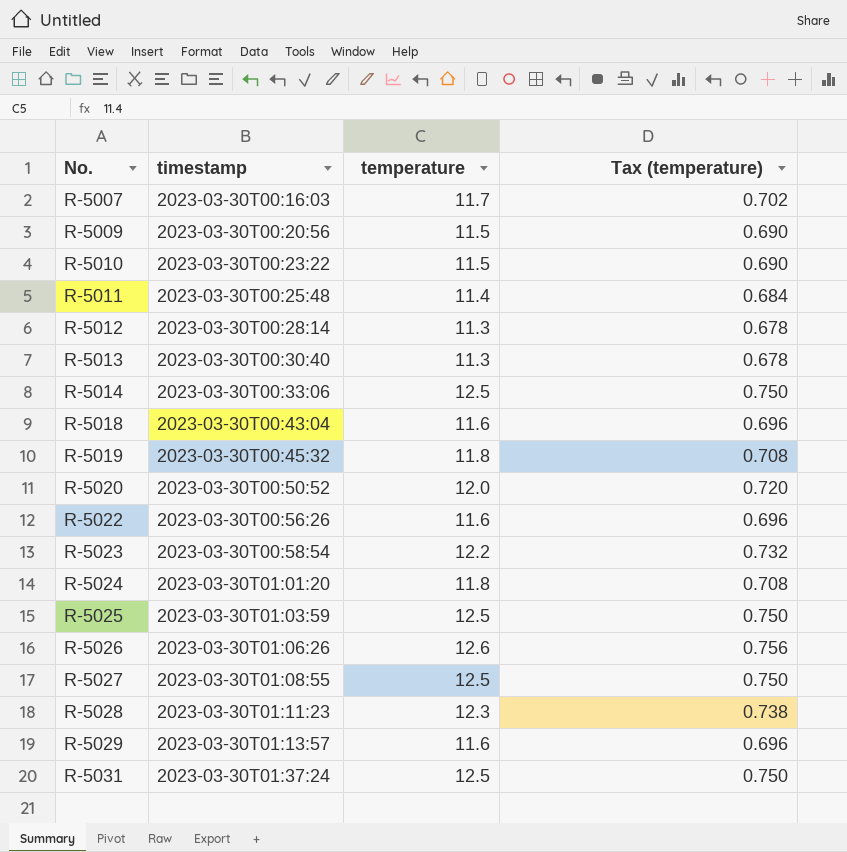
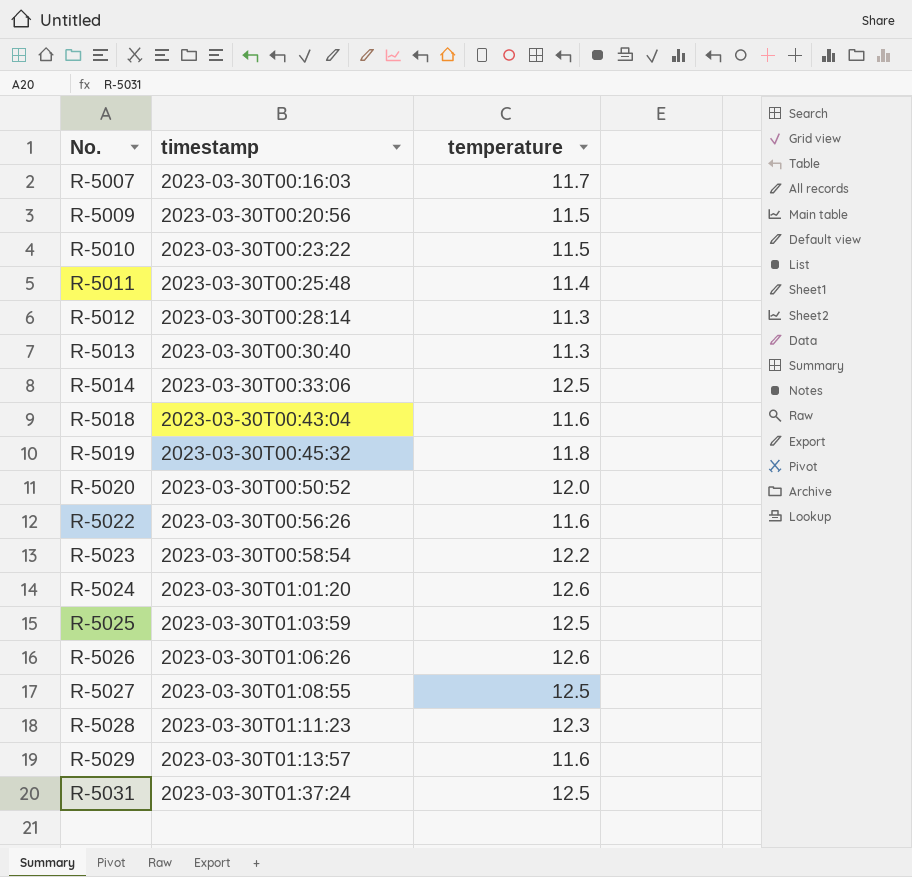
column Tax (temperature) | formula: [temperature] * 0.06 -> none
R-5024 | temperature: 11.8 -> 12.6

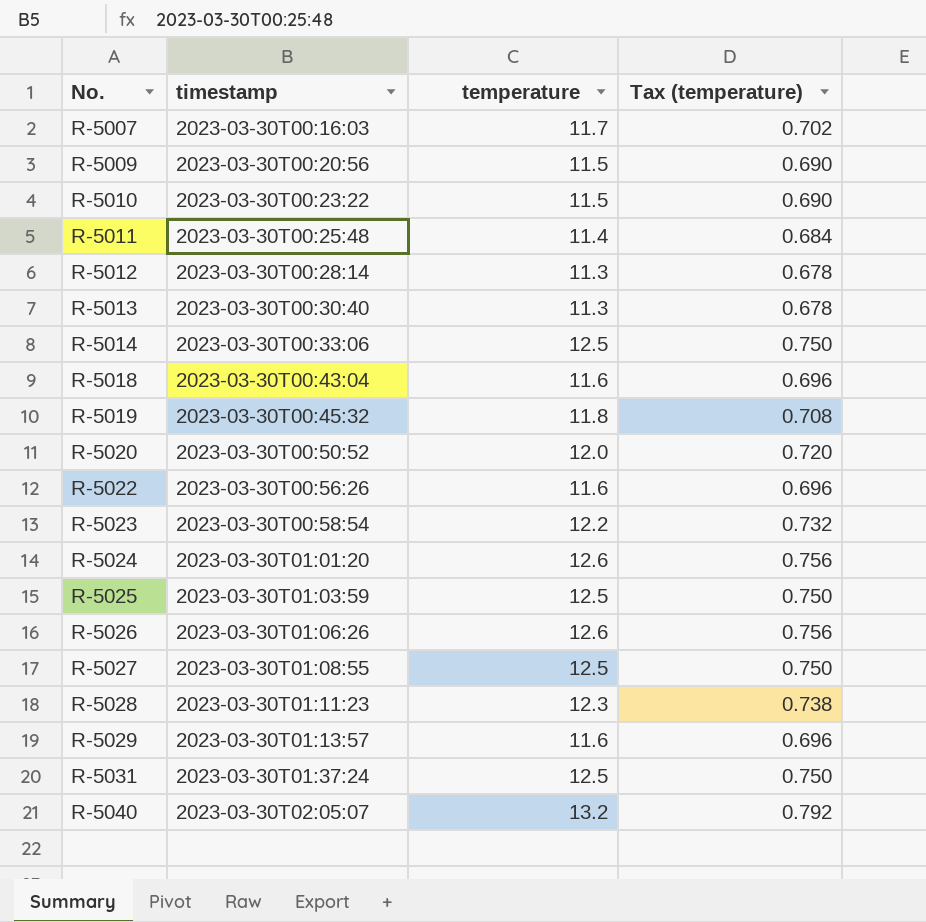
column Tax (temperature) | formula: none -> [temperature] * 0.06
row R-5040: none -> 2023-03-30T02:05:07 | 13.2 | 0.792

